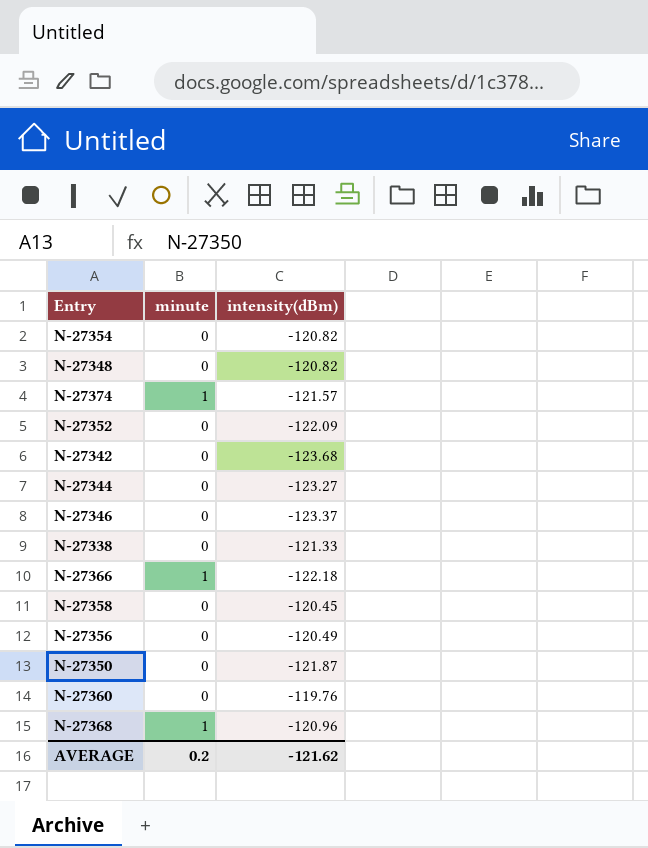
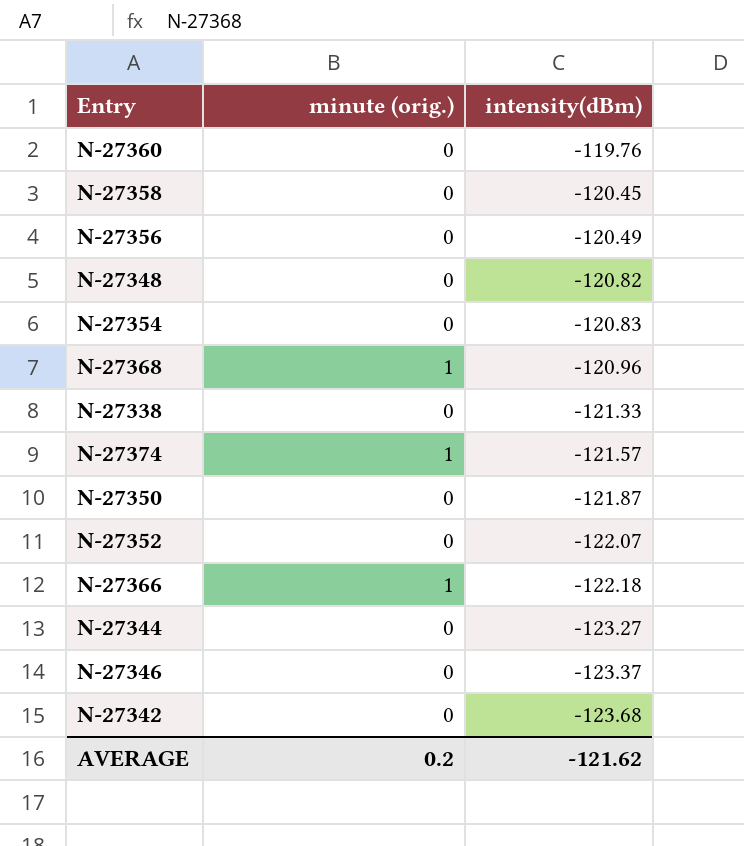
row order: none -> intensity(dBm) descending
column name: minute -> minute (orig.)
N-27354 | intensity(dBm): -120.82 -> -120.83
N-27352 | intensity(dBm): -122.09 -> -122.07

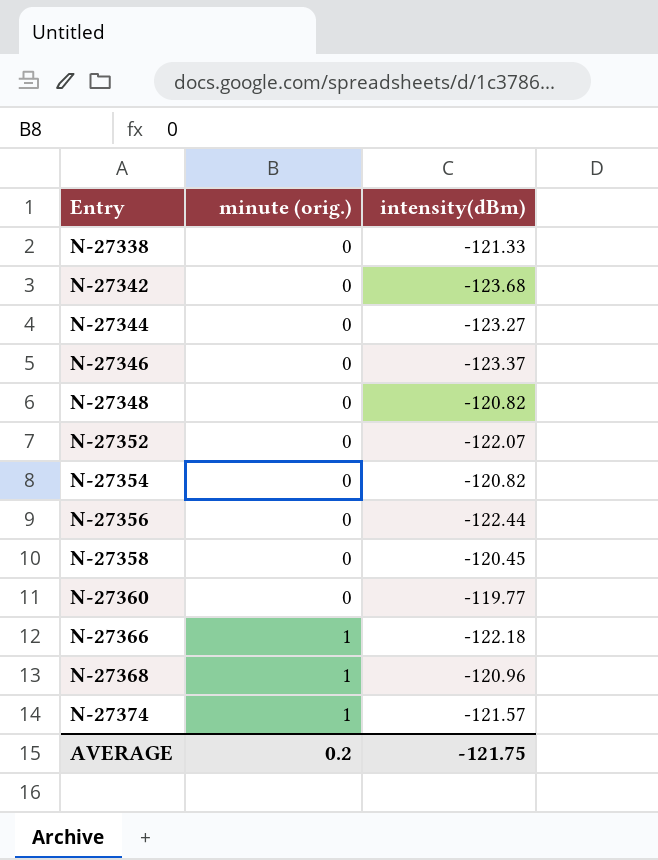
row order: intensity(dBm) descending -> Entry ascending
row N-27350: 0 | -121.87 -> none
N-27354 | intensity(dBm): -120.83 -> -120.82
N-27356 | intensity(dBm): -120.49 -> -122.44
N-27360 | intensity(dBm): -119.76 -> -119.77
AVERAGE | intensity(dBm): -121.62 -> -121.75

